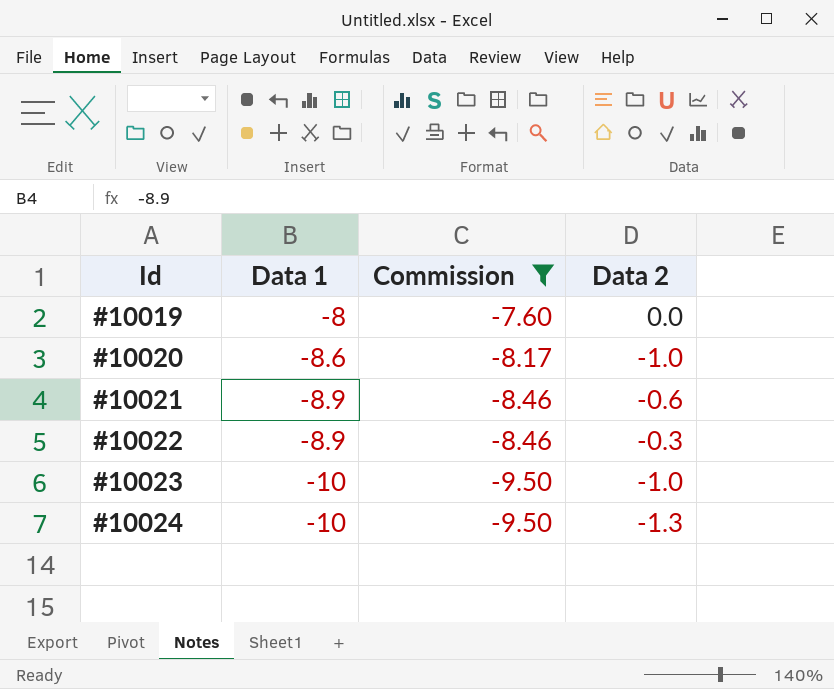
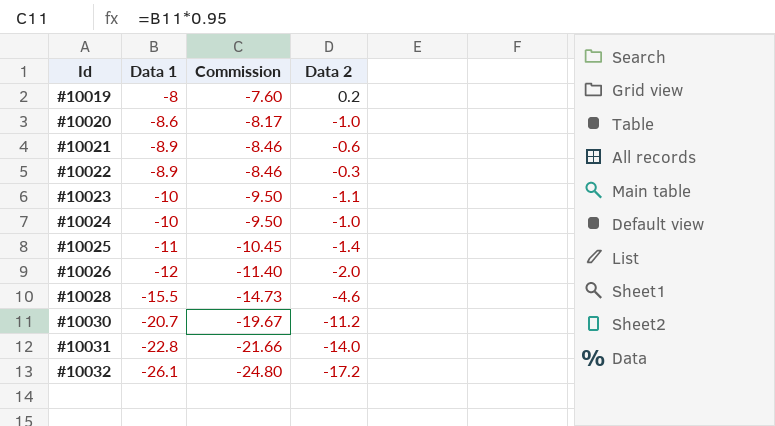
filter: Commission >= -9.50 -> none
#10019 | Data 2: 0.0 -> 0.2
#10023 | Data 2: -1.0 -> -1.1
#10024 | Data 2: -1.3 -> -1.0

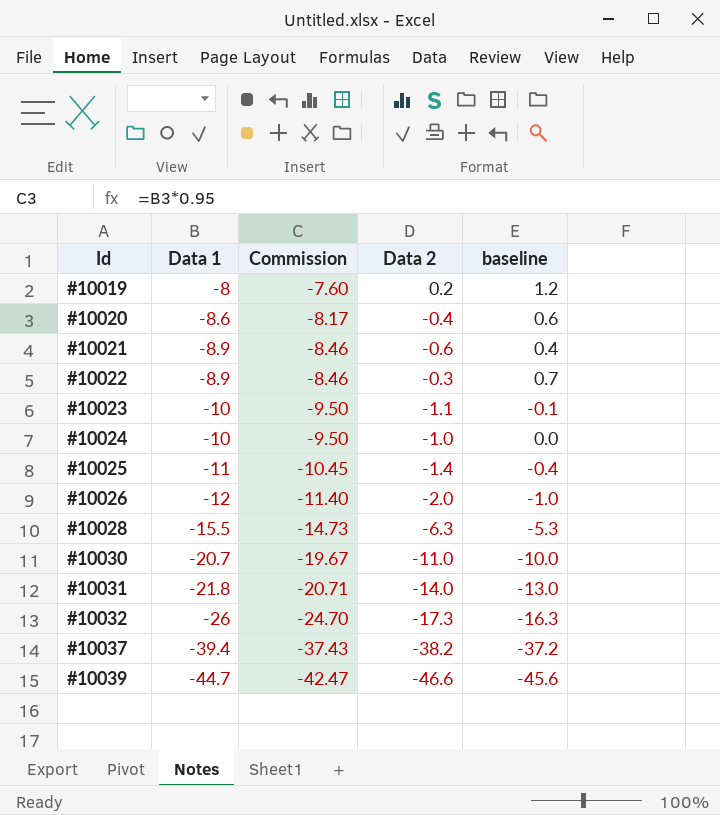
column baseline | formula: none -> [Data 2] + 1
#10020 | Data 2: -1.0 -> -0.4
#10028 | Data 2: -4.6 -> -6.3
#10030 | Data 2: -11.2 -> -11.0
#10031 | Data 1: -22.8 -> -21.8
#10031 | Commission: -21.66 -> -20.71
#10032 | Data 1: -26.1 -> -26
#10032 | Commission: -24.80 -> -24.70
#10032 | Data 2: -17.2 -> -17.3
row #10037: none -> -39.4 | -37.43 | -38.2 | -37.2
row #10039: none -> -44.7 | -42.47 | -46.6 | -45.6

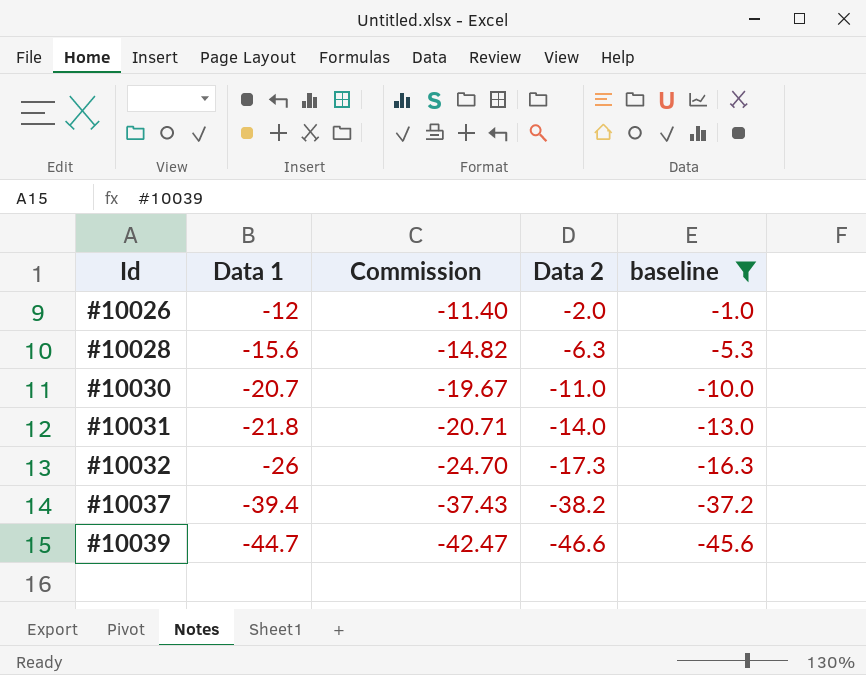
filter: none -> baseline <= -1.0
#10028 | Data 1: -15.5 -> -15.6
#10028 | Commission: -14.73 -> -14.82

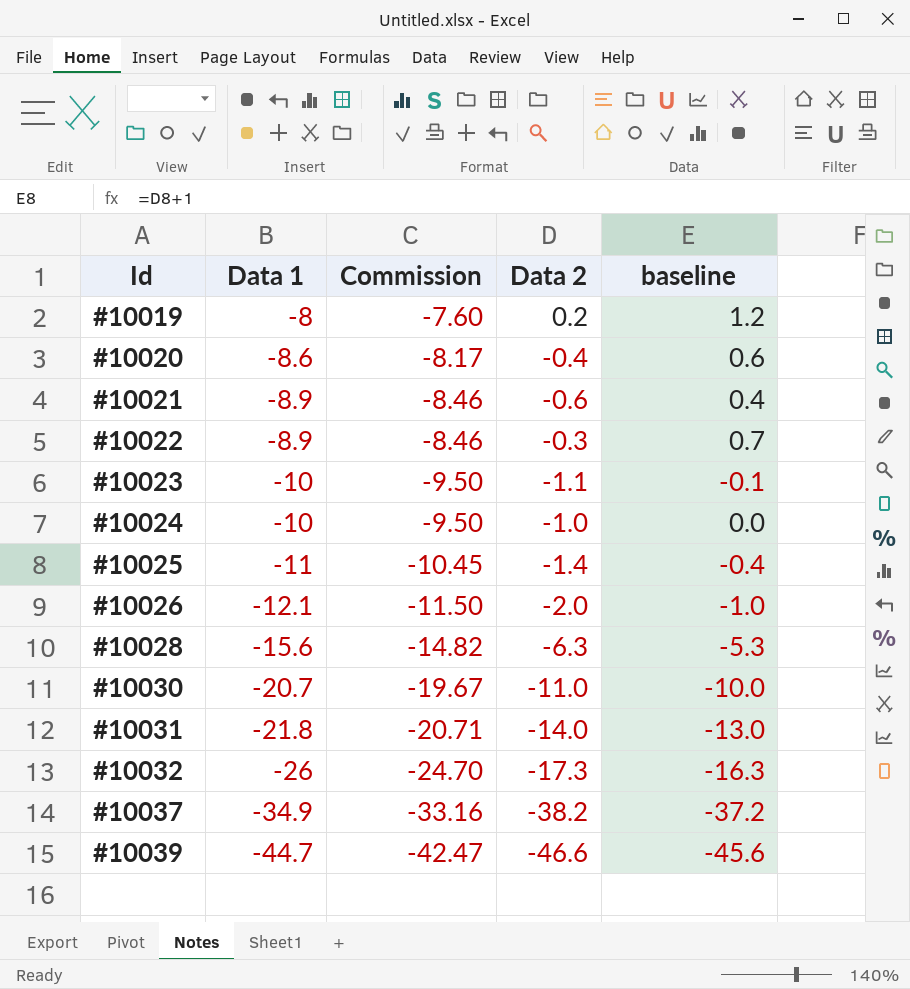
filter: baseline <= -1.0 -> none
#10026 | Data 1: -12 -> -12.1
#10026 | Commission: -11.40 -> -11.50
#10037 | Data 1: -39.4 -> -34.9
#10037 | Commission: -37.43 -> -33.16

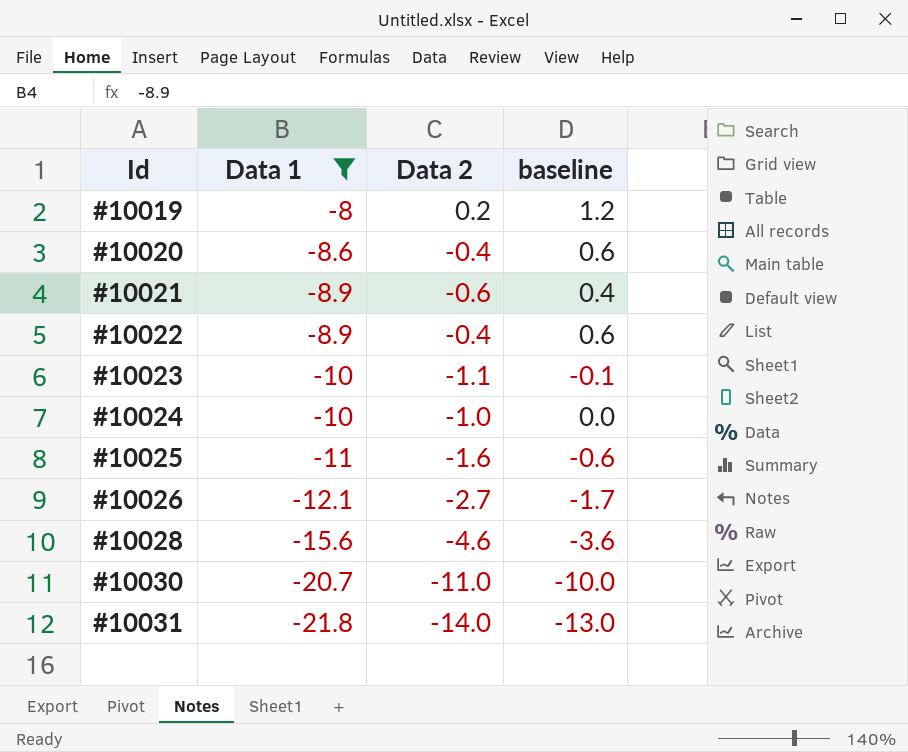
filter: none -> Data 1 >= -21.8
column Commission | formula: [Data 1] * 0.95 -> none
#10022 | Data 2: -0.3 -> -0.4
#10022 | baseline: 0.7 -> 0.6
#10025 | Data 2: -1.4 -> -1.6
#10025 | baseline: -0.4 -> -0.6
#10026 | Data 2: -2.0 -> -2.7
#10026 | baseline: -1.0 -> -1.7
#10028 | Data 2: -6.3 -> -4.6
#10028 | baseline: -5.3 -> -3.6

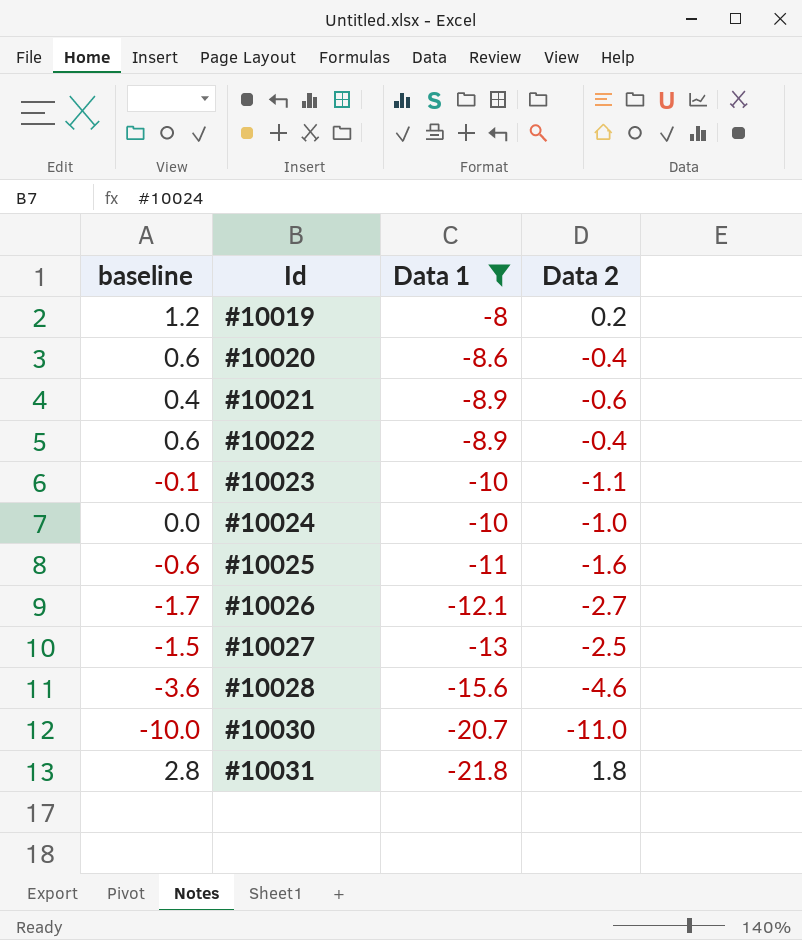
column baseline | position: 4 -> 1
row #10027: none -> -1.5 | -13 | -2.5
#10031 | baseline: -13.0 -> 2.8
#10031 | Data 2: -14.0 -> 1.8

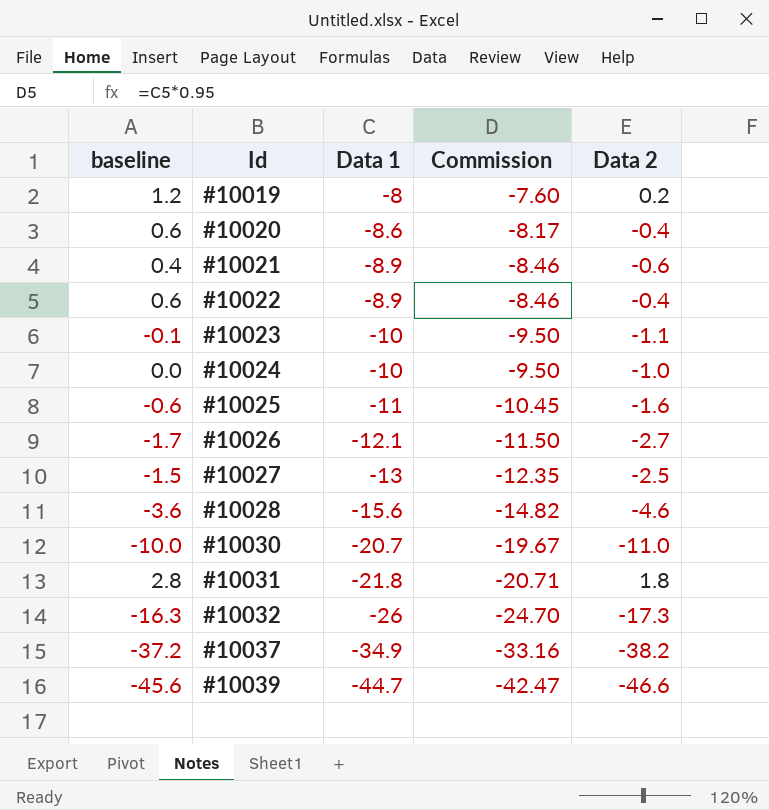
filter: Data 1 >= -21.8 -> none
column Commission | formula: none -> [Data 1] * 0.95

